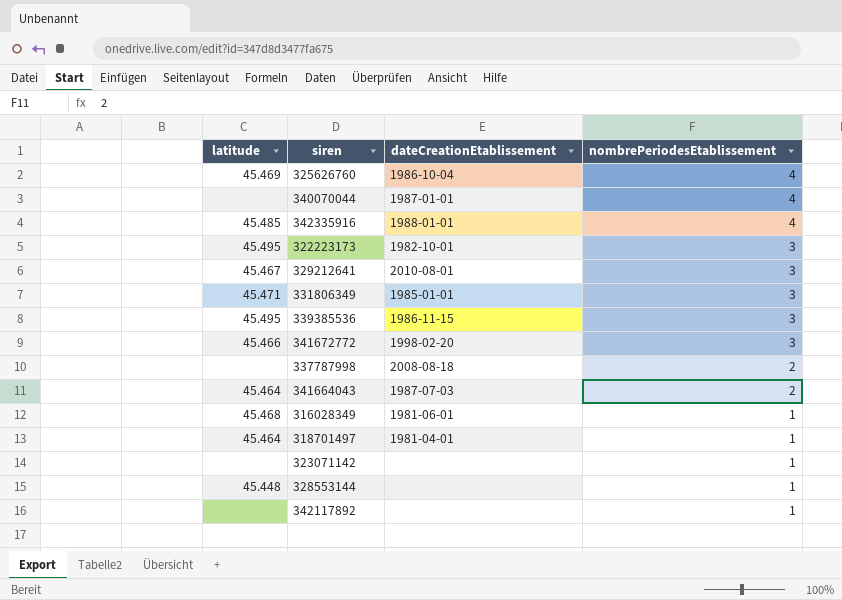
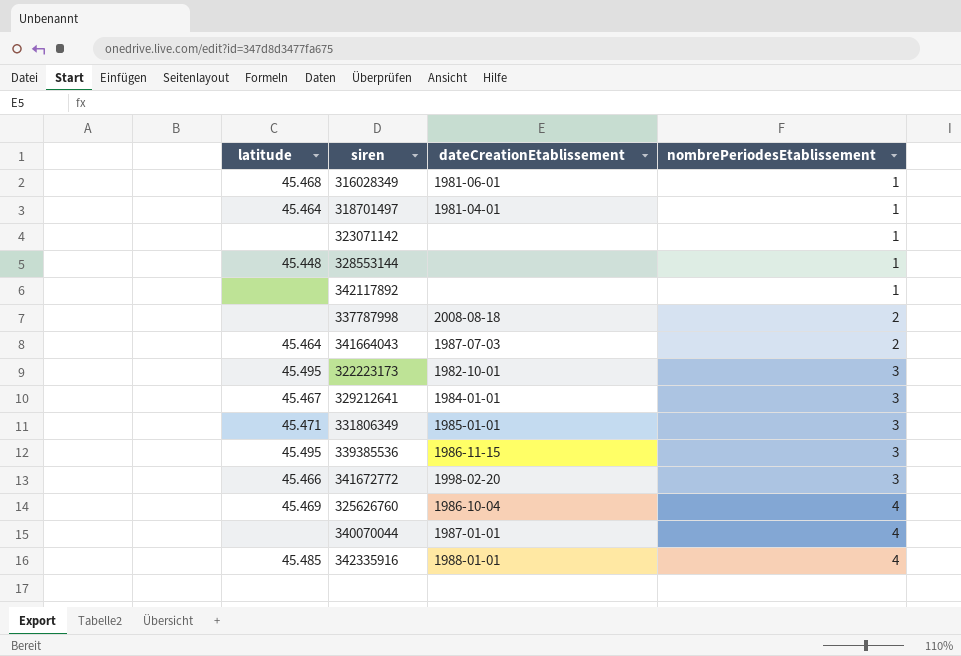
row order: nombrePeriodesEtablissement descending -> nombrePeriodesEtablissement ascending
329212641 | dateCreationEtablissement: 2010-08-01 -> 1984-01-01

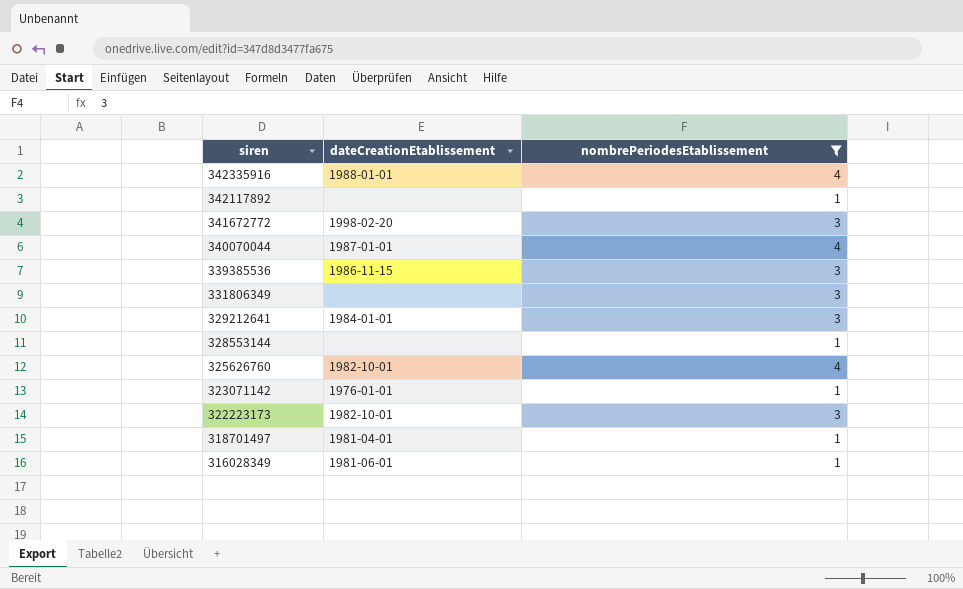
filter: none -> nombrePeriodesEtablissement != 2
row order: nombrePeriodesEtablissement ascending -> siren descending
column latitude | position: 1 -> none
331806349 | dateCreationEtablissement: 1985-01-01 -> none
325626760 | dateCreationEtablissement: 1986-10-04 -> 1982-10-01
323071142 | dateCreationEtablissement: none -> 1976-01-01

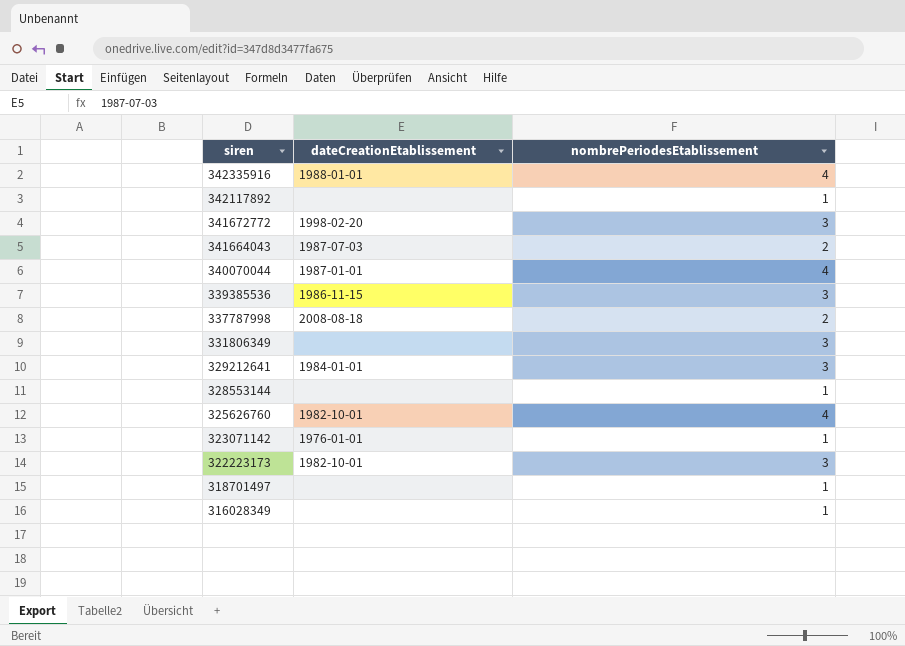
filter: nombrePeriodesEtablissement != 2 -> none
318701497 | dateCreationEtablissement: 1981-04-01 -> none
316028349 | dateCreationEtablissement: 1981-06-01 -> none

